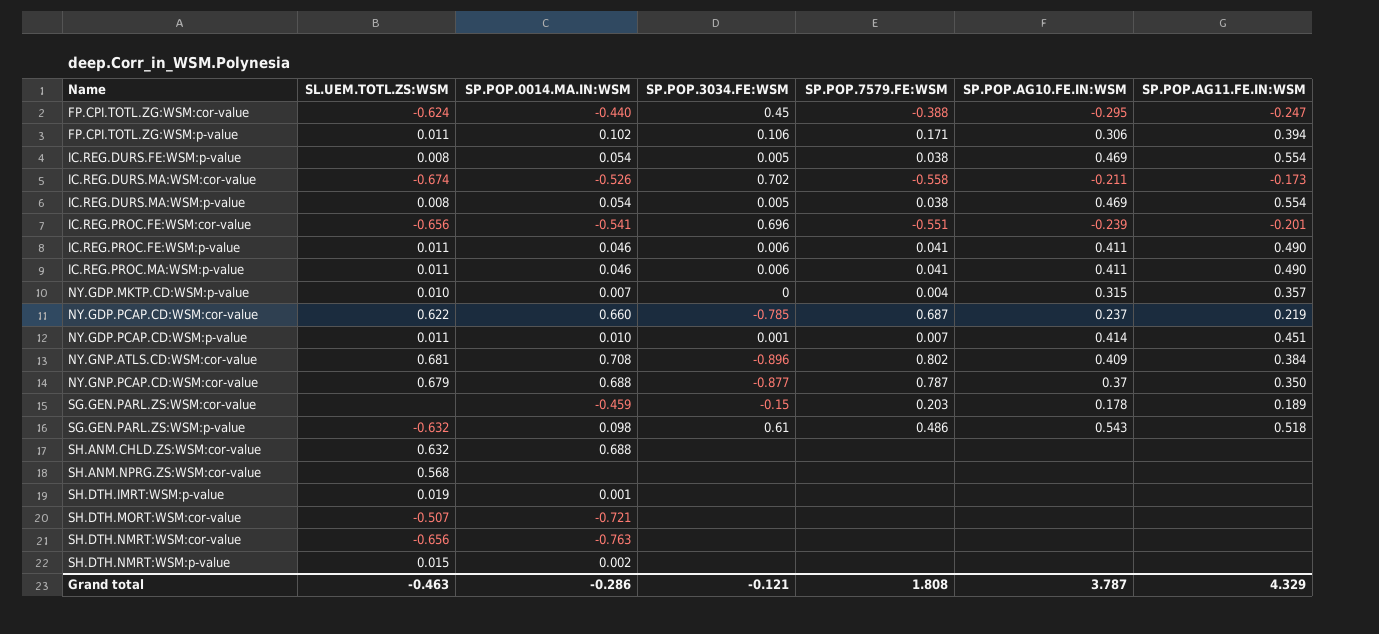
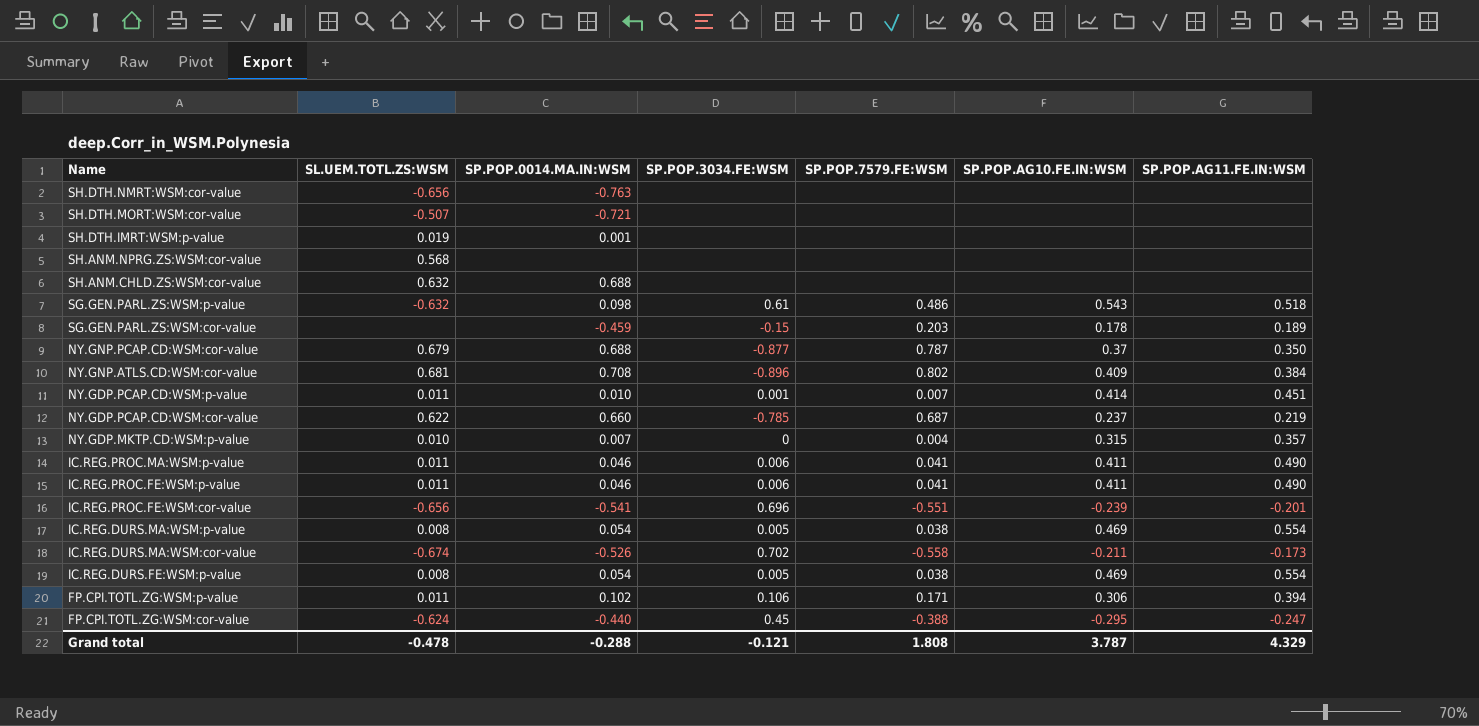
row order: Name ascending -> Name descending
row SH.DTH.NMRT:WSM:p-value: 0.015 | 0.002 | none | none | none | none -> none
Grand total | SL.UEM.TOTL.ZS:WSM: -0.463 -> -0.478
Grand total | SP.POP.0014.MA.IN:WSM: -0.286 -> -0.288

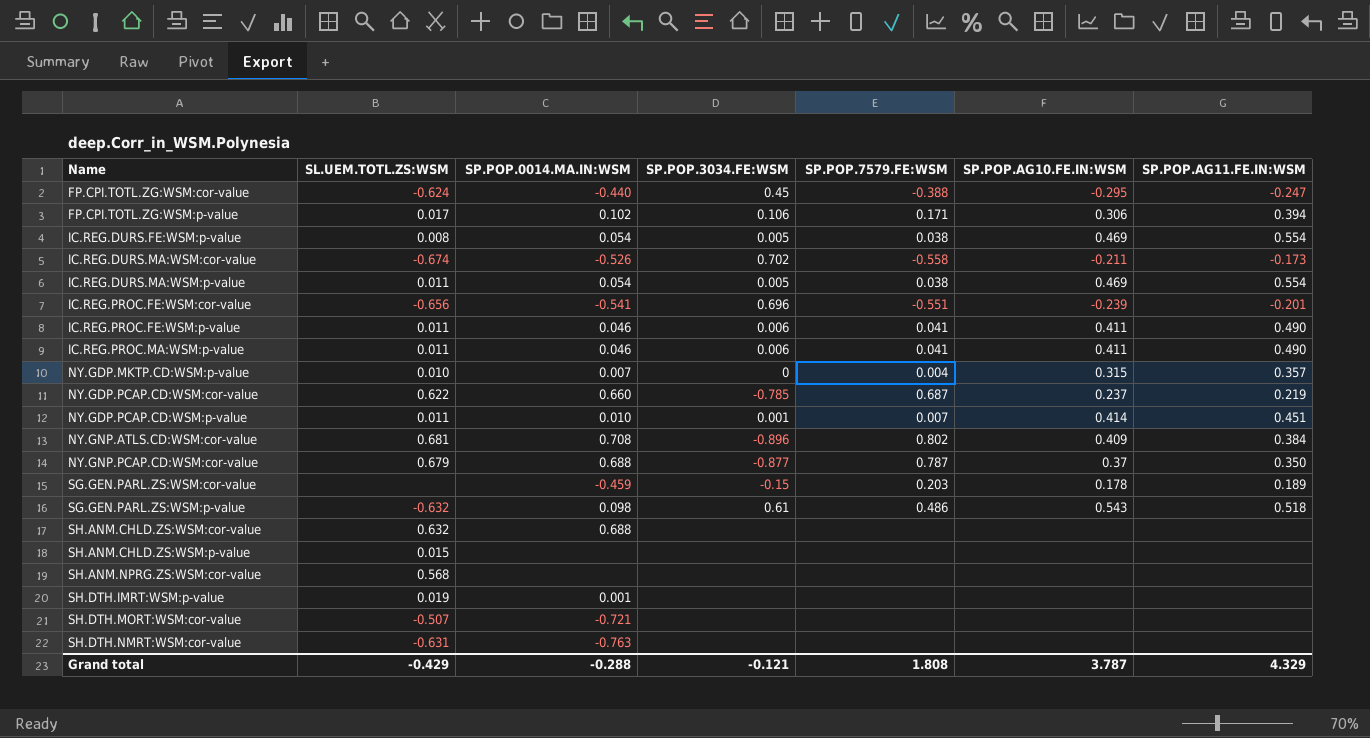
row order: Name descending -> Name ascending
FP.CPI.TOTL.ZG:WSM:p-value | SL.UEM.TOTL.ZS:WSM: 0.011 -> 0.017
IC.REG.DURS.MA:WSM:p-value | SL.UEM.TOTL.ZS:WSM: 0.008 -> 0.011
row SH.ANM.CHLD.ZS:WSM:p-value: none -> 0.015 | none | none | none | none | none
SH.DTH.NMRT:WSM:cor-value | SL.UEM.TOTL.ZS:WSM: -0.656 -> -0.631
Grand total | SL.UEM.TOTL.ZS:WSM: -0.478 -> -0.429

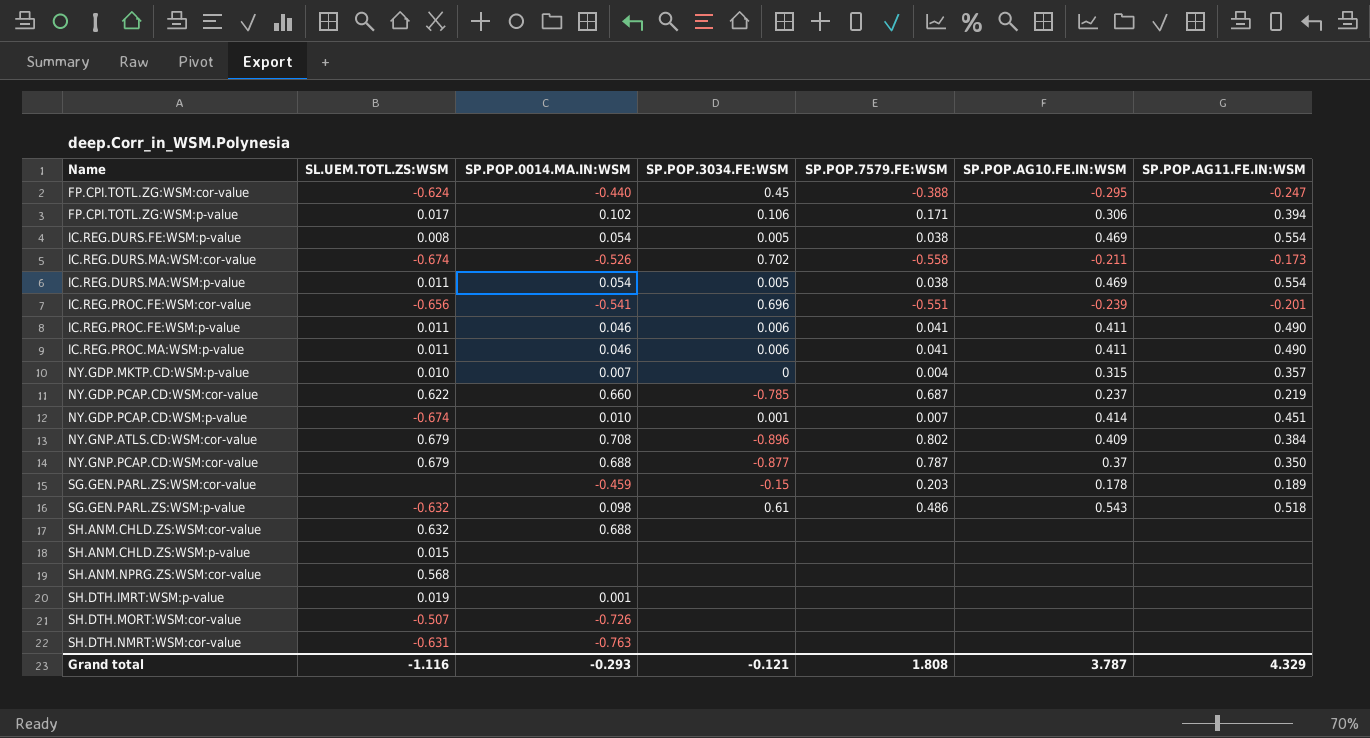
NY.GDP.PCAP.CD:WSM:p-value | SL.UEM.TOTL.ZS:WSM: 0.011 -> -0.674
NY.GNP.ATLS.CD:WSM:cor-value | SL.UEM.TOTL.ZS:WSM: 0.681 -> 0.679
SH.DTH.MORT:WSM:cor-value | SP.POP.0014.MA.IN:WSM: -0.721 -> -0.726
Grand total | SL.UEM.TOTL.ZS:WSM: -0.429 -> -1.116
Grand total | SP.POP.0014.MA.IN:WSM: -0.288 -> -0.293

